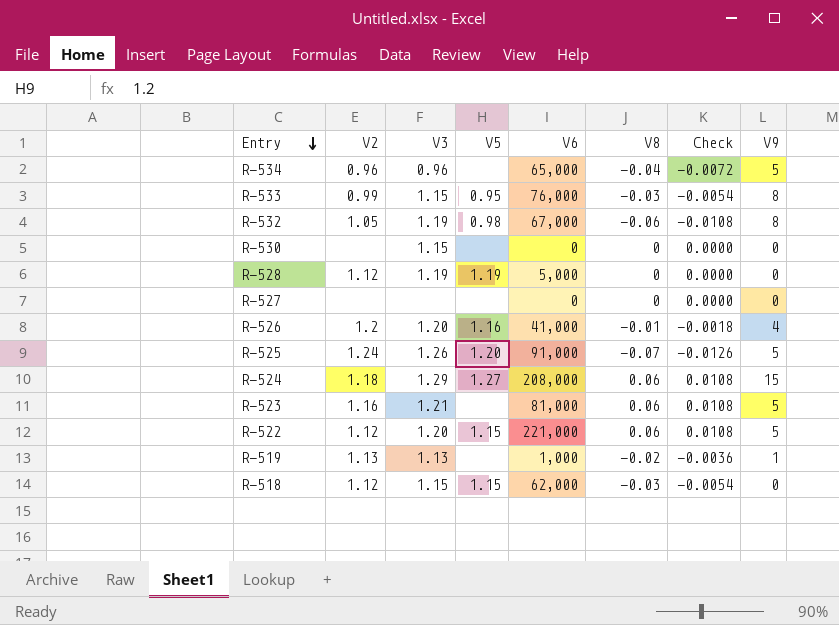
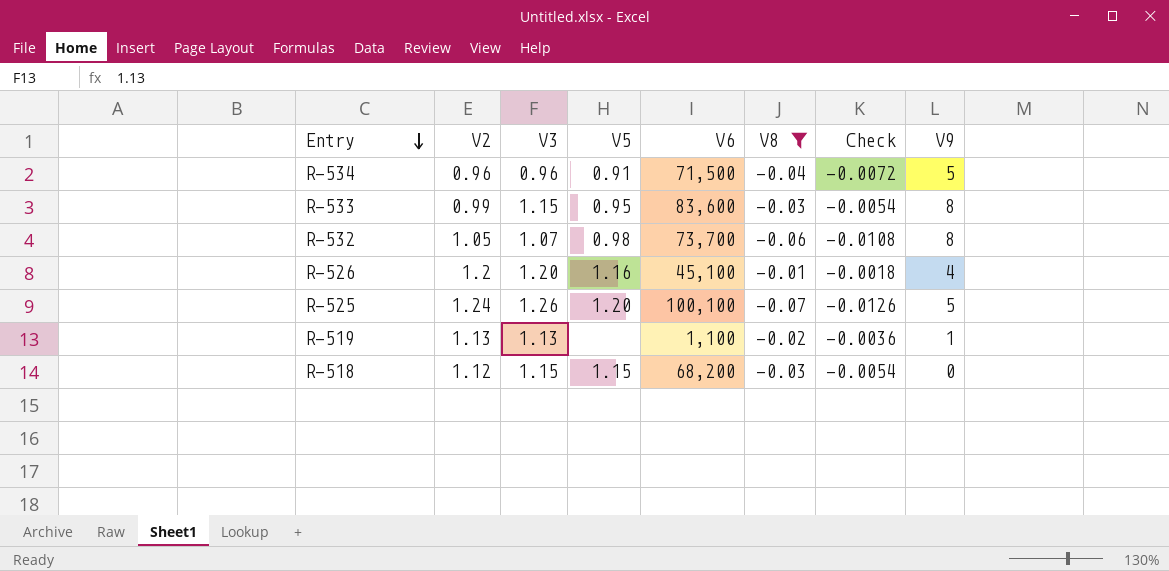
filter: none -> V8 <= -0.01
R-534 | V5: none -> 0.91
R-534 | V6: 65,000 -> 71,500
R-533 | V6: 76,000 -> 83,600
R-532 | V3: 1.19 -> 1.07
R-532 | V6: 67,000 -> 73,700
R-526 | V6: 41,000 -> 45,100
R-525 | V6: 91,000 -> 100,100
R-519 | V6: 1,000 -> 1,100
R-518 | V6: 62,000 -> 68,200

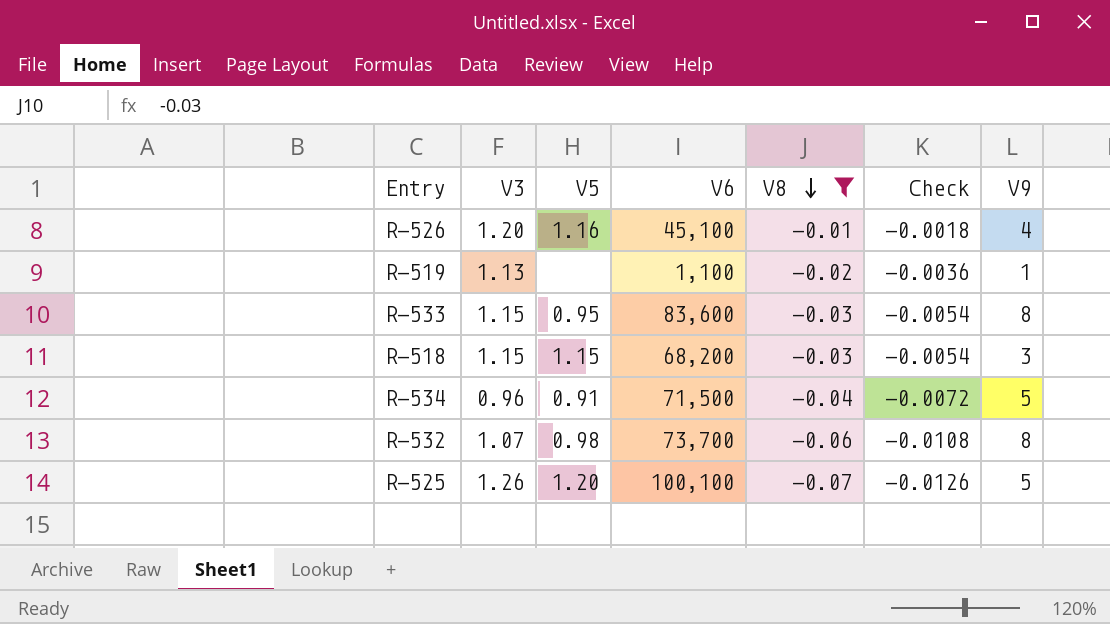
row order: Entry descending -> V8 descending
column V2 | position: 2 -> none
R-518 | V9: 0 -> 3

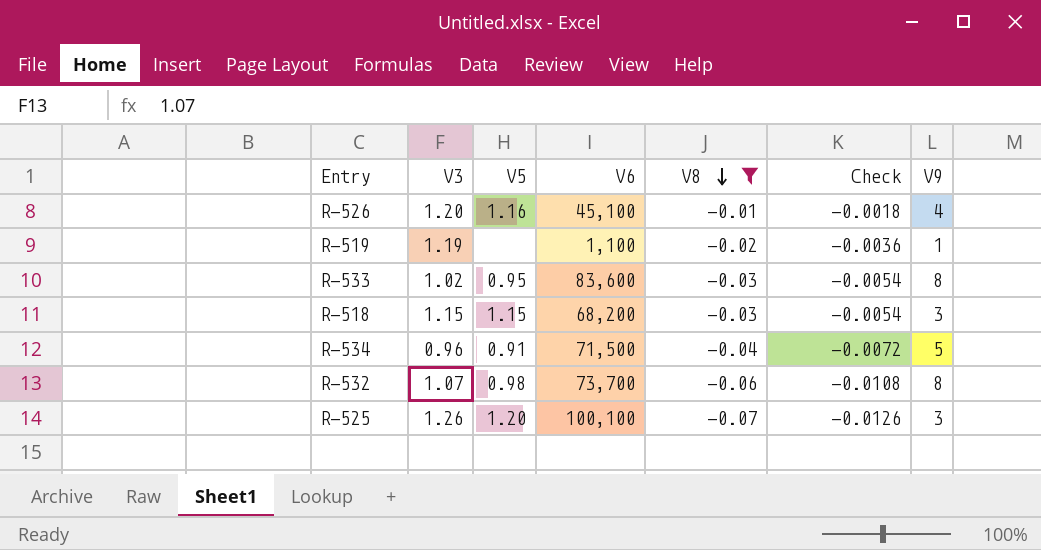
R-519 | V3: 1.13 -> 1.19
R-533 | V3: 1.15 -> 1.02
R-525 | V9: 5 -> 3

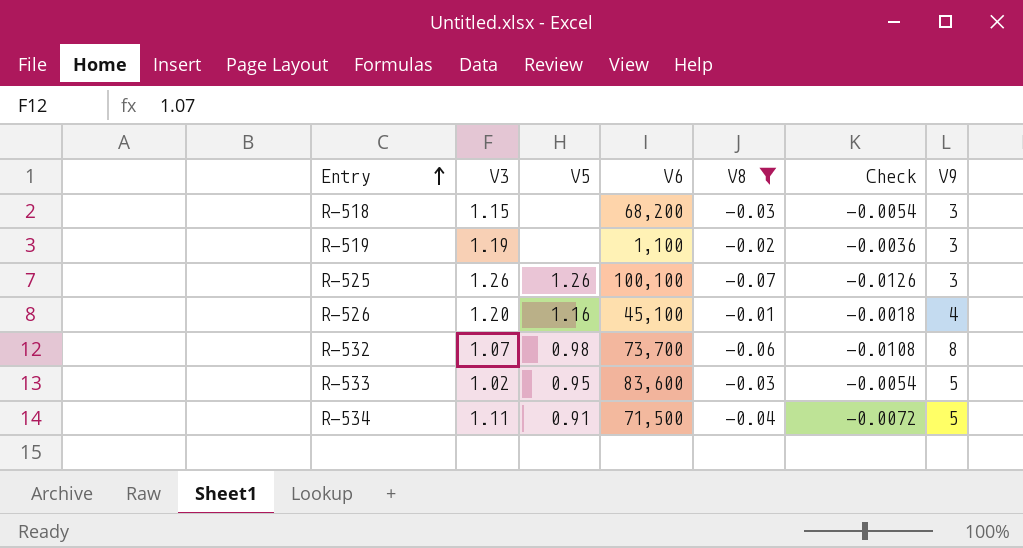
row order: V8 descending -> Entry ascending
R-518 | V5: 1.15 -> none
R-519 | V9: 1 -> 3
R-525 | V5: 1.20 -> 1.26
R-533 | V9: 8 -> 5
R-534 | V3: 0.96 -> 1.11

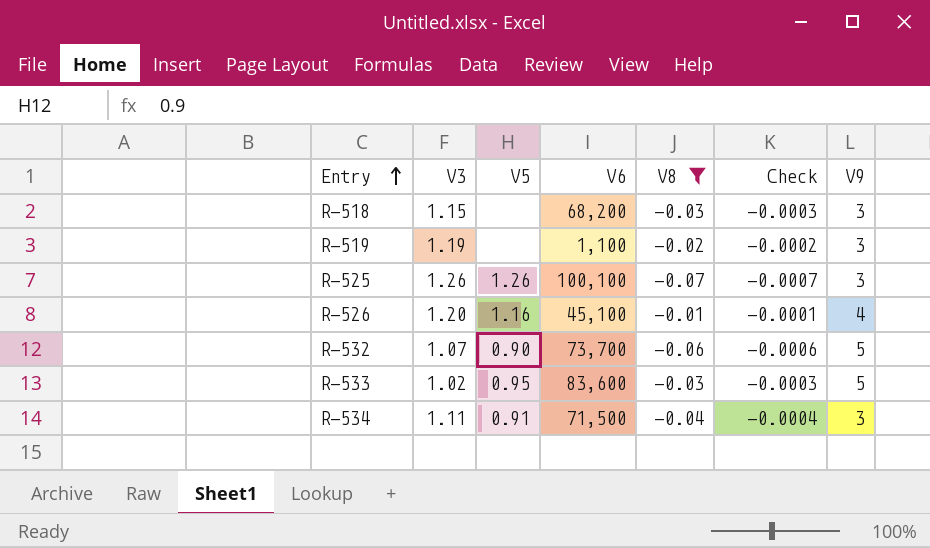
column Check | formula: [V8] * 0.18 -> [V8] * 0.01
R-532 | V5: 0.98 -> 0.90
R-532 | V9: 8 -> 5
R-534 | V9: 5 -> 3

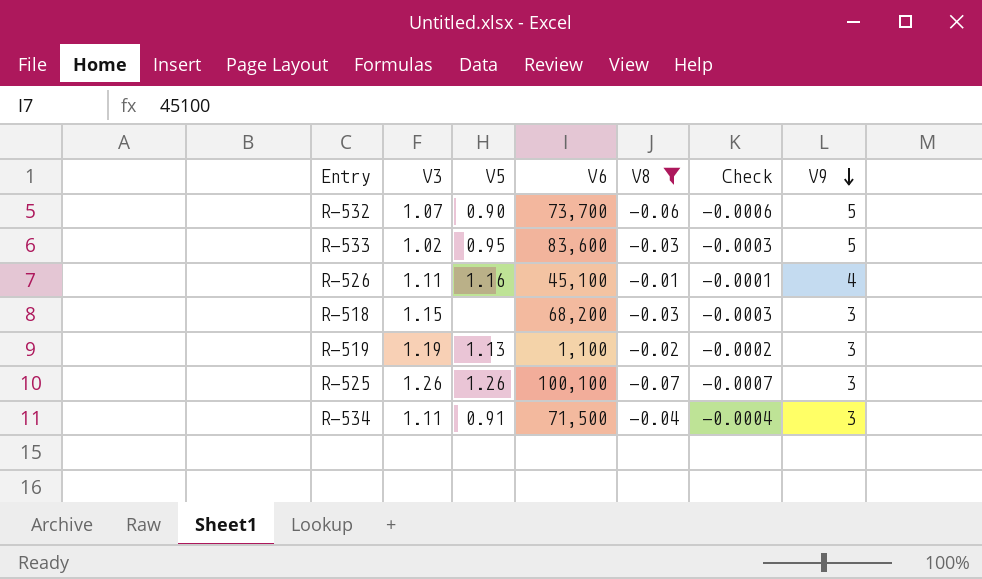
row order: Entry ascending -> V9 descending
R-526 | V3: 1.20 -> 1.11
R-519 | V5: none -> 1.13

